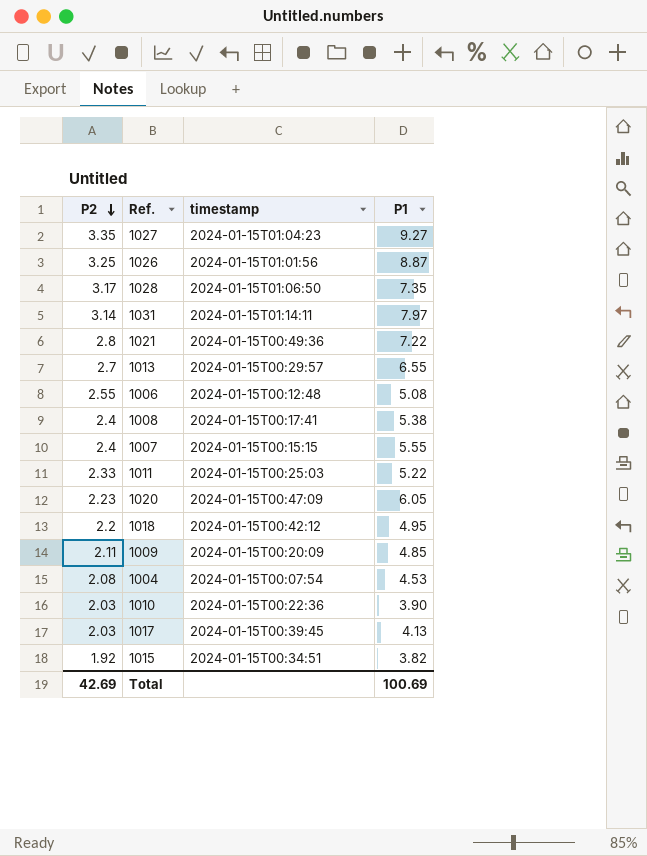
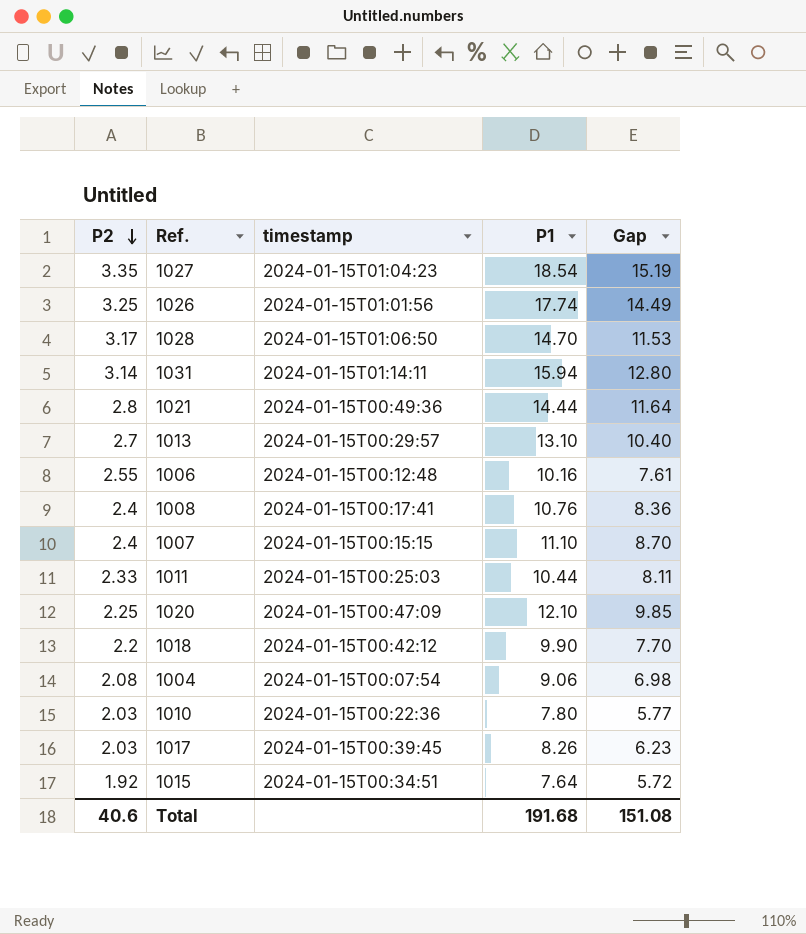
column Gap | formula: none -> [P1] - [P2]
row 1009: 2.11 | 2024-01-15T00:20:09 | 4.85 -> none
1027 | P1: 9.27 -> 18.54
1026 | P1: 8.87 -> 17.74
1028 | P1: 7.35 -> 14.70
1031 | P1: 7.97 -> 15.94
1021 | P1: 7.22 -> 14.44
1013 | P1: 6.55 -> 13.10
1006 | P1: 5.08 -> 10.16
1008 | P1: 5.38 -> 10.76
1007 | P1: 5.55 -> 11.10
1011 | P1: 5.22 -> 10.44
1020 | P2: 2.23 -> 2.25
1020 | P1: 6.05 -> 12.10
1018 | P1: 4.95 -> 9.90
1004 | P1: 4.53 -> 9.06
1010 | P1: 3.90 -> 7.80
1017 | P1: 4.13 -> 8.26
1015 | P1: 3.82 -> 7.64
Total | P2: 42.69 -> 40.6
Total | P1: 100.69 -> 191.68

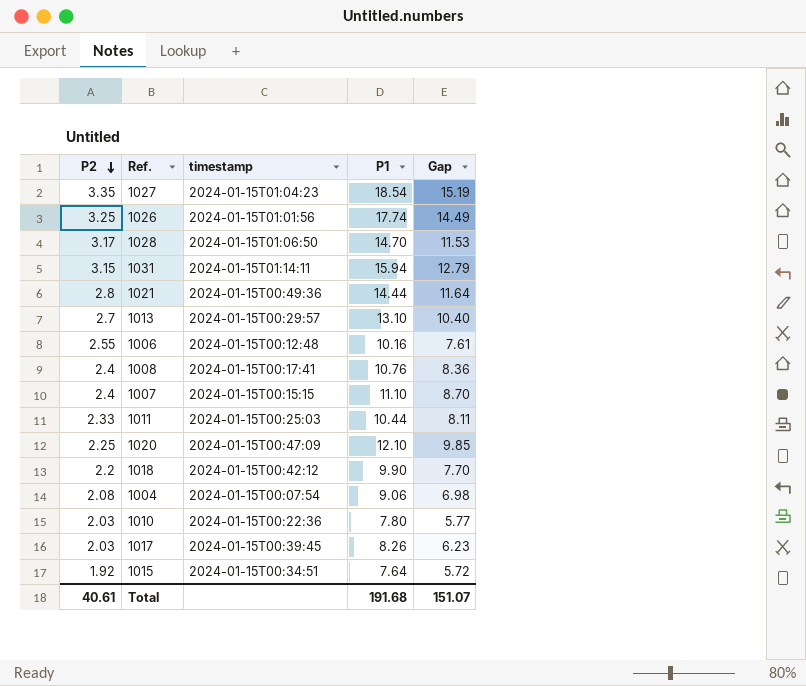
1031 | P2: 3.14 -> 3.15
1031 | Gap: 12.80 -> 12.79
Total | P2: 40.6 -> 40.61
Total | Gap: 151.08 -> 151.07

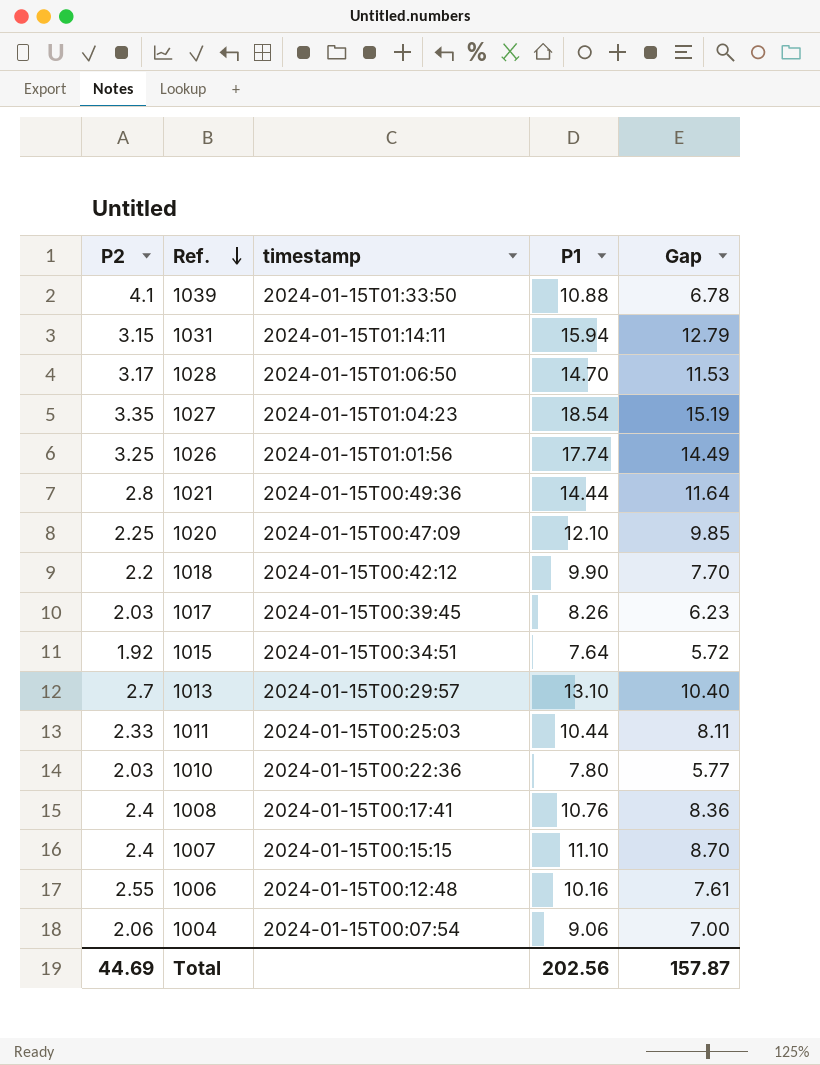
row order: P2 descending -> Ref. descending
row 1039: none -> 4.1 | 2024-01-15T01:33:50 | 10.88 | 6.78
1004 | P2: 2.08 -> 2.06
1004 | Gap: 6.98 -> 7.00
Total | P2: 40.61 -> 44.69
Total | P1: 191.68 -> 202.56
Total | Gap: 151.07 -> 157.87

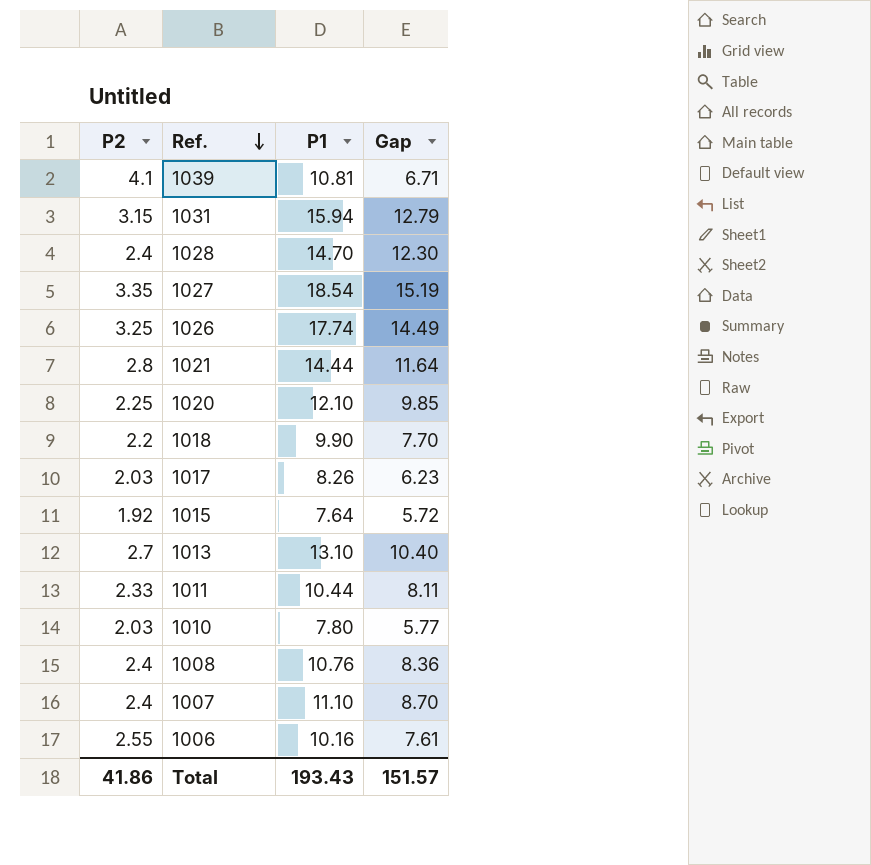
column timestamp | position: 3 -> none
row 1004: 2.06 | 2024-01-15T00:07:54 | 9.06 | 7.00 -> none
1039 | P1: 10.88 -> 10.81
1039 | Gap: 6.78 -> 6.71
1028 | P2: 3.17 -> 2.4
1028 | Gap: 11.53 -> 12.30
Total | P2: 44.69 -> 41.86
Total | P1: 202.56 -> 193.43
Total | Gap: 157.87 -> 151.57

